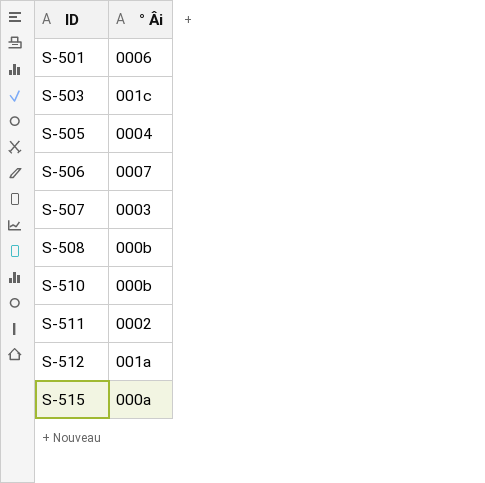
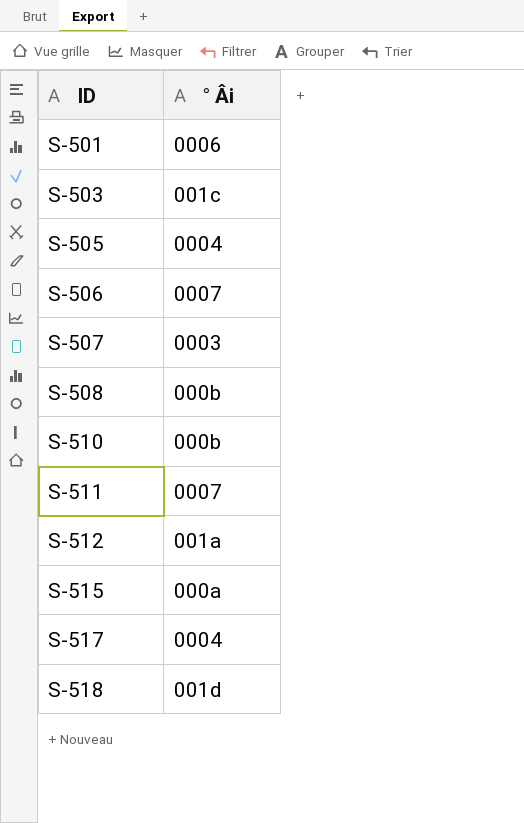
S-511 | ° Âi: 0002 -> 0007
row S-517: none -> 0004
row S-518: none -> 001d

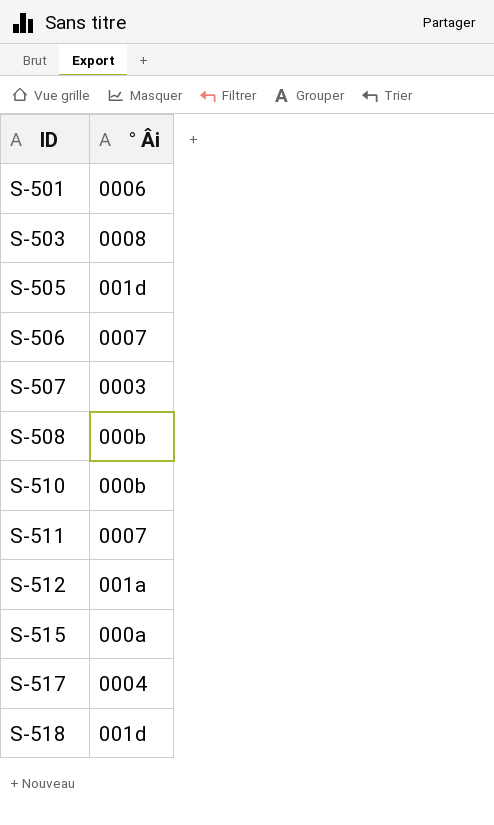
S-503 | ° Âi: 001c -> 0008
S-505 | ° Âi: 0004 -> 001d

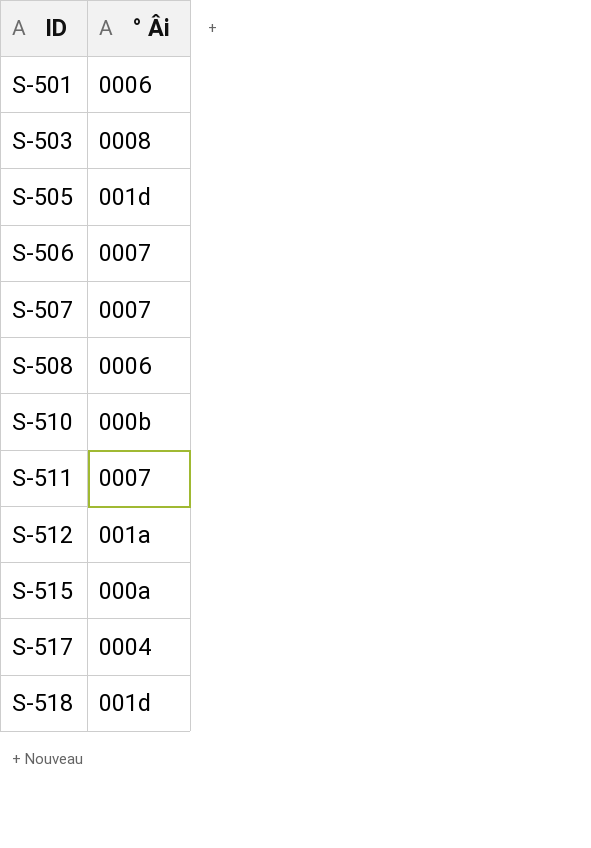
S-507 | ° Âi: 0003 -> 0007
S-508 | ° Âi: 000b -> 0006

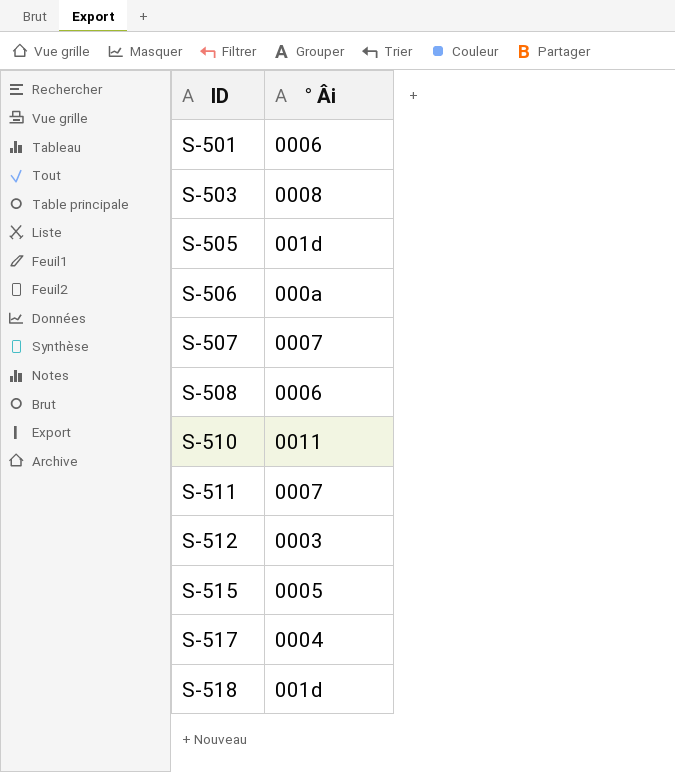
S-506 | ° Âi: 0007 -> 000a
S-510 | ° Âi: 000b -> 0011
S-512 | ° Âi: 001a -> 0003
S-515 | ° Âi: 000a -> 0005

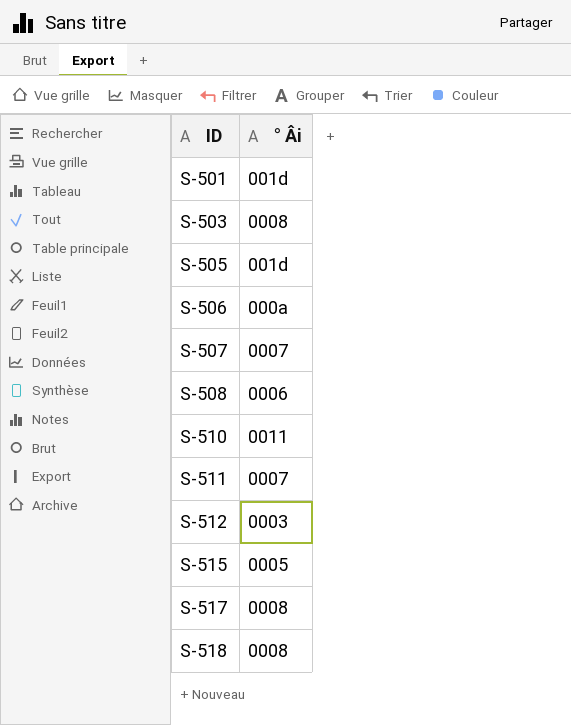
S-501 | ° Âi: 0006 -> 001d
S-517 | ° Âi: 0004 -> 0008
S-518 | ° Âi: 001d -> 0008

